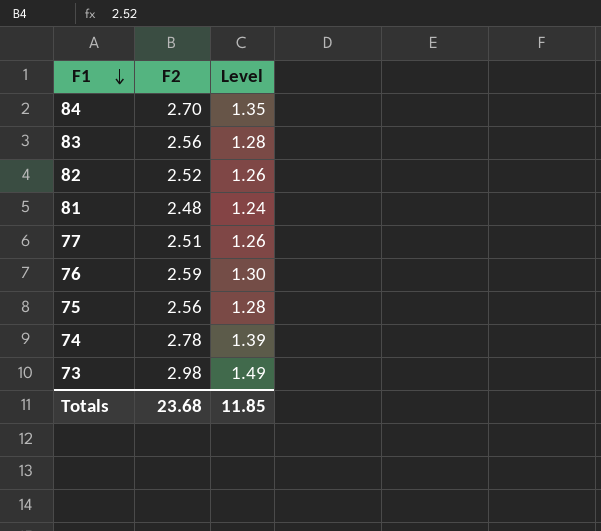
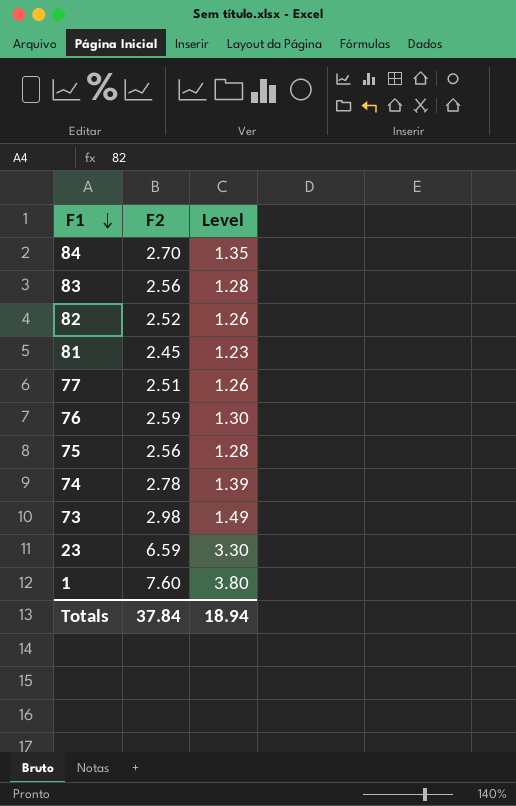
81 | F2: 2.48 -> 2.45
81 | Level: 1.24 -> 1.23
row 23: none -> 6.59 | 3.30
row 1: none -> 7.60 | 3.80
Totals | F2: 23.68 -> 37.84
Totals | Level: 11.85 -> 18.94

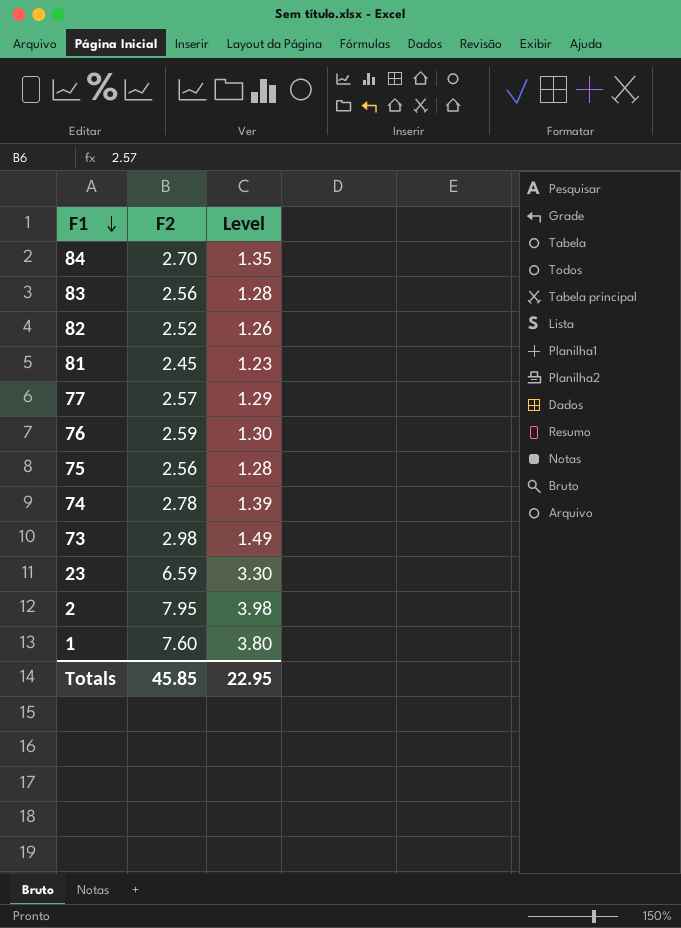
77 | F2: 2.51 -> 2.57
77 | Level: 1.26 -> 1.29
row 2: none -> 7.95 | 3.98
Totals | F2: 37.84 -> 45.85
Totals | Level: 18.94 -> 22.95

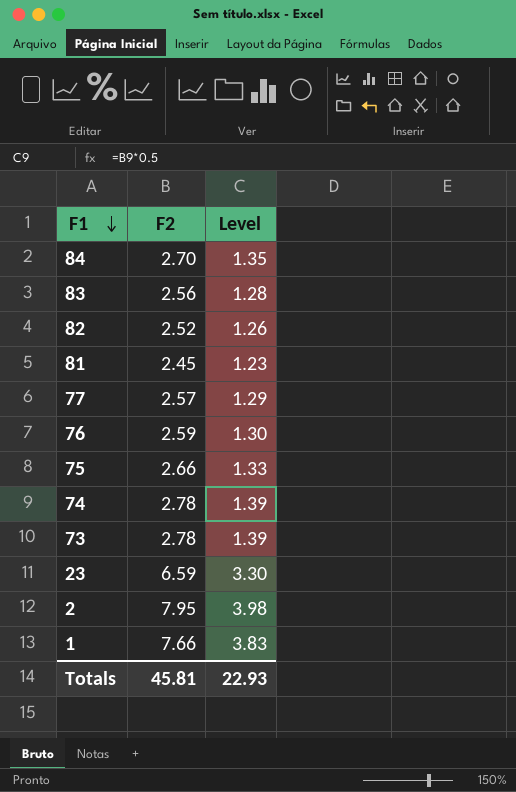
75 | F2: 2.56 -> 2.66
75 | Level: 1.28 -> 1.33
73 | F2: 2.98 -> 2.78
73 | Level: 1.49 -> 1.39
1 | F2: 7.60 -> 7.66
1 | Level: 3.80 -> 3.83
Totals | F2: 45.85 -> 45.81
Totals | Level: 22.95 -> 22.93

